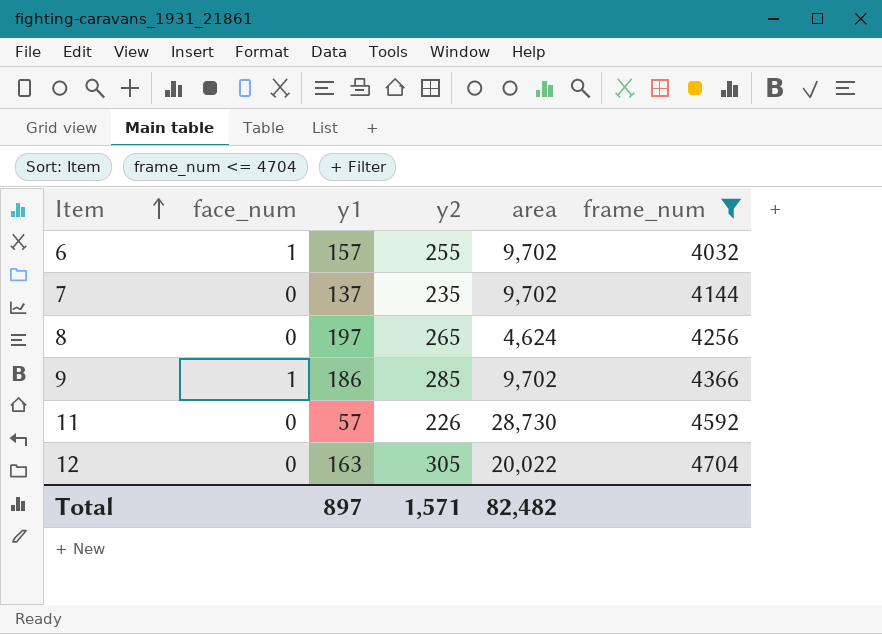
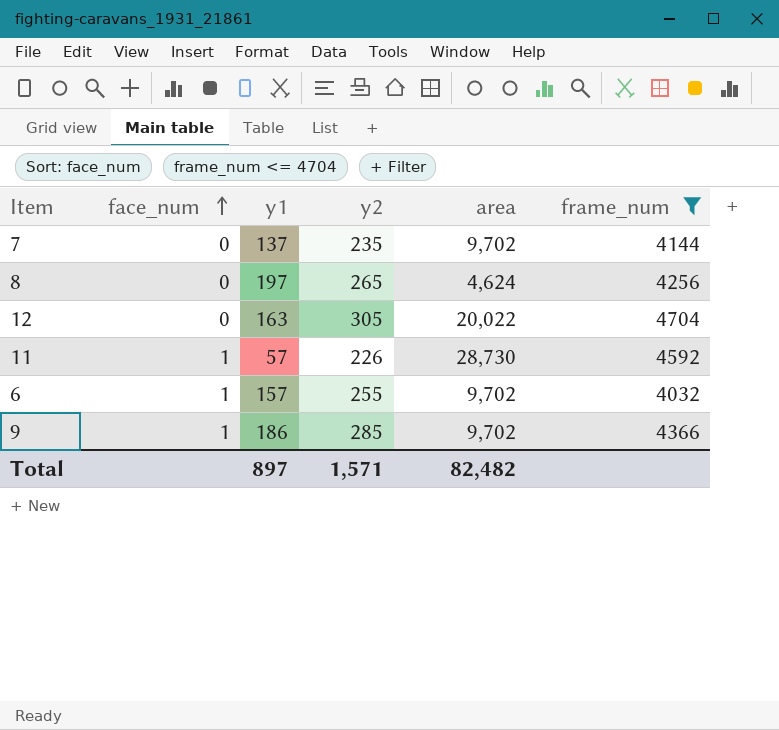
row order: Item ascending -> face_num ascending
11 | face_num: 0 -> 1

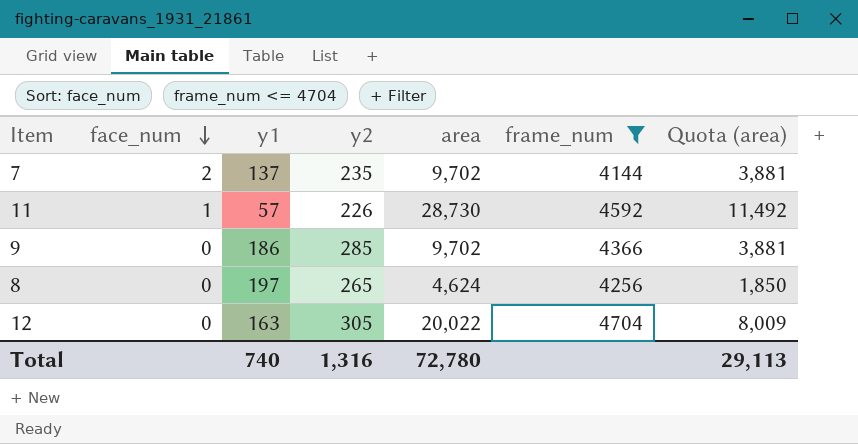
row order: face_num ascending -> face_num descending
column Quota (area) | formula: none -> [area] * 0.4
row 6: 1 | 157 | 255 | 9,702 | 4032 -> none
7 | face_num: 0 -> 2
9 | face_num: 1 -> 0
Total | y1: 897 -> 740
Total | y2: 1,571 -> 1,316
Total | area: 82,482 -> 72,780

